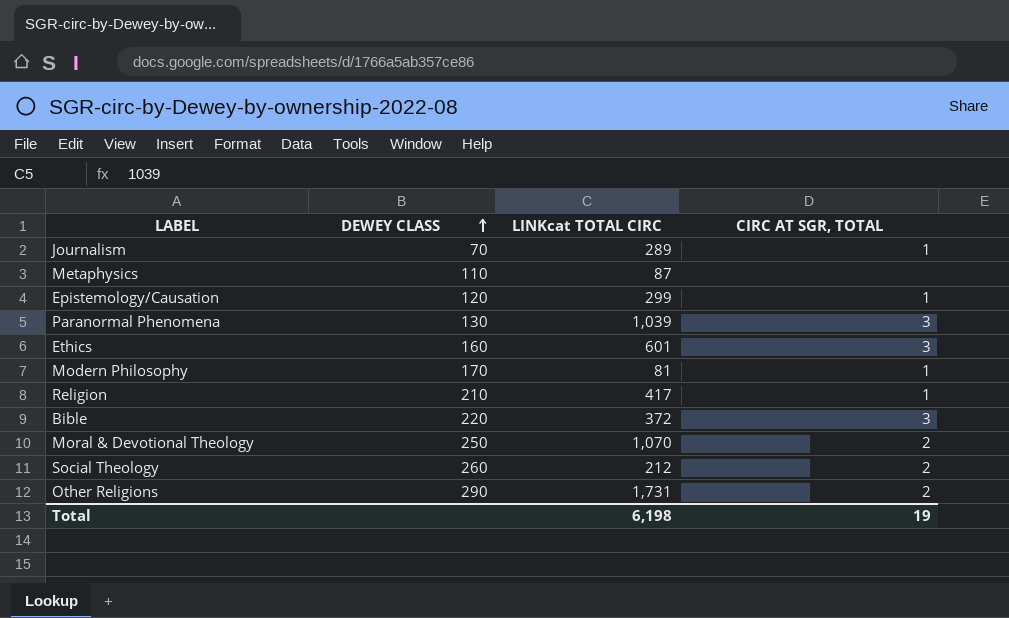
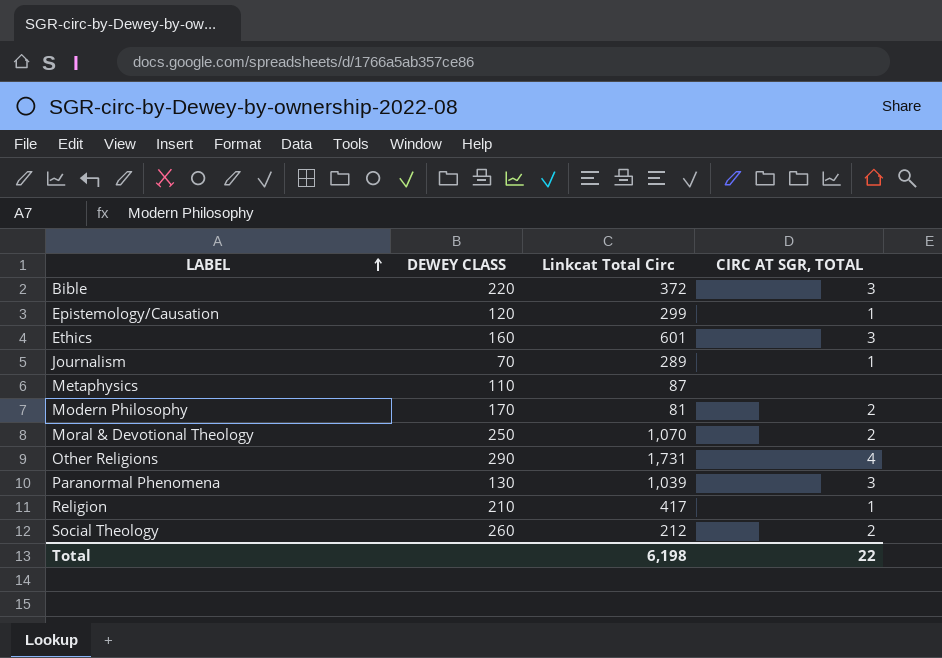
row order: DEWEY CLASS ascending -> LABEL ascending
column name: LINKcat TOTAL CIRC -> Linkcat Total Circ
Modern Philosophy | CIRC AT SGR, TOTAL: 1 -> 2
Other Religions | CIRC AT SGR, TOTAL: 2 -> 4
Total | CIRC AT SGR, TOTAL: 19 -> 22

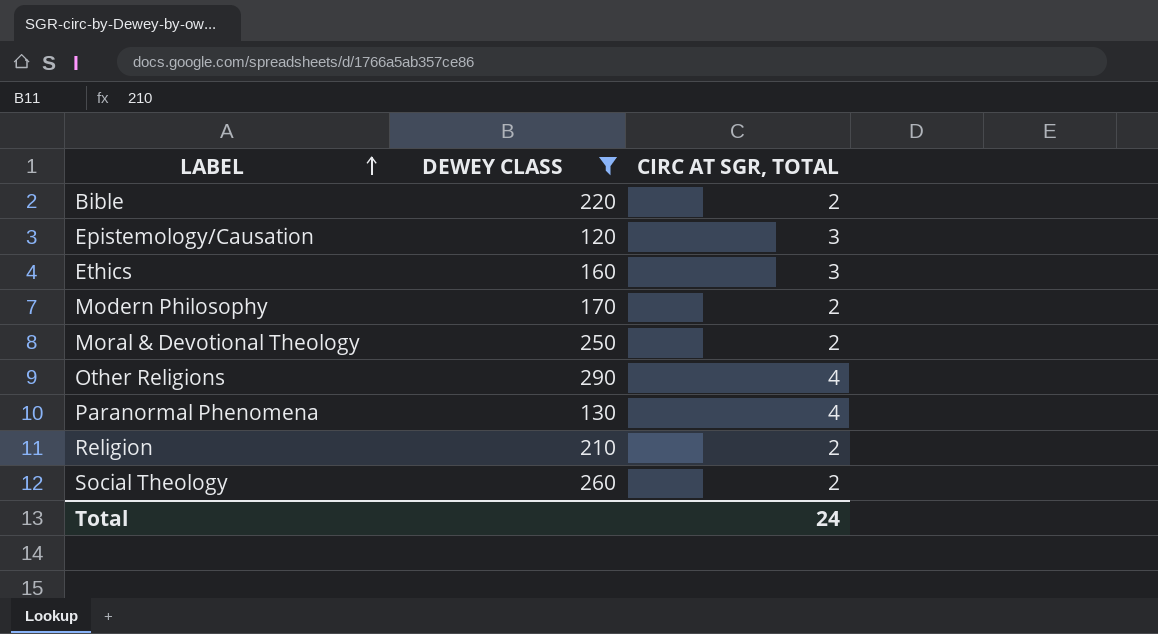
filter: none -> DEWEY CLASS >= 120
column Linkcat Total Circ | position: 3 -> none
Bible | CIRC AT SGR, TOTAL: 3 -> 2
Epistemology/Causation | CIRC AT SGR, TOTAL: 1 -> 3
Paranormal Phenomena | CIRC AT SGR, TOTAL: 3 -> 4
Religion | CIRC AT SGR, TOTAL: 1 -> 2
Total | CIRC AT SGR, TOTAL: 22 -> 24

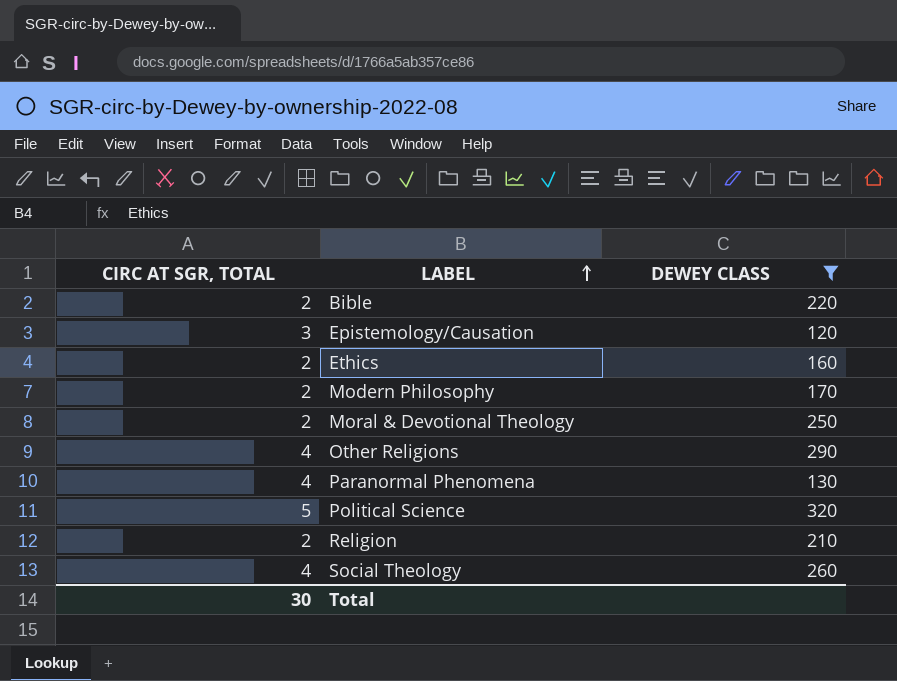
column CIRC AT SGR, TOTAL | position: 3 -> 1
Ethics | CIRC AT SGR, TOTAL: 3 -> 2
row Political Science: none -> 5 | 320
Social Theology | CIRC AT SGR, TOTAL: 2 -> 4
Total | CIRC AT SGR, TOTAL: 24 -> 30

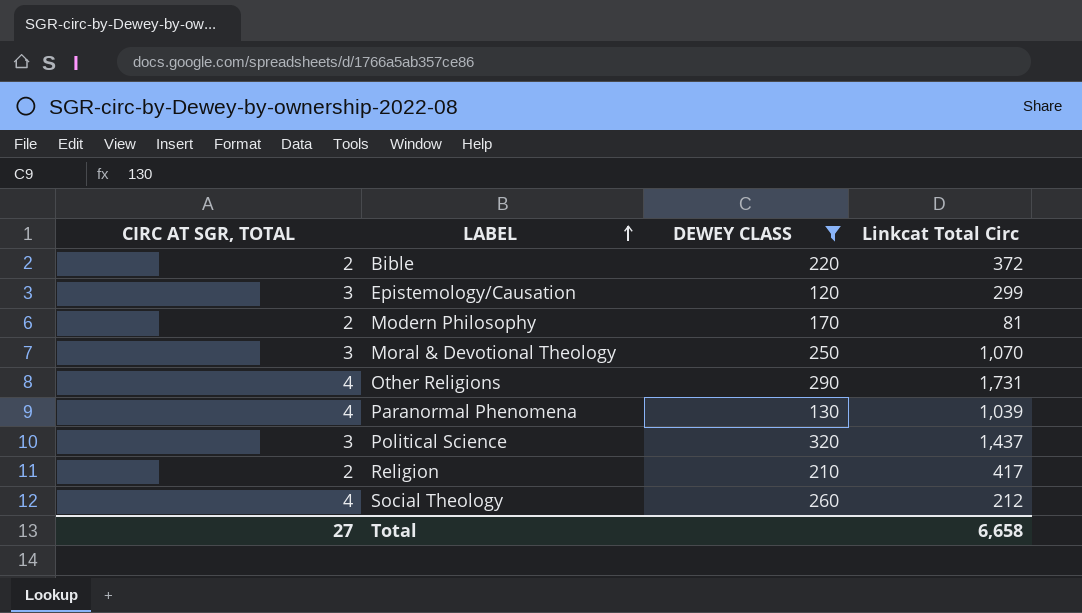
column Linkcat Total Circ | position: none -> 4
row Ethics: 2 | 160 -> none
Moral & Devotional Theology | CIRC AT SGR, TOTAL: 2 -> 3
Political Science | CIRC AT SGR, TOTAL: 5 -> 3
Total | CIRC AT SGR, TOTAL: 30 -> 27

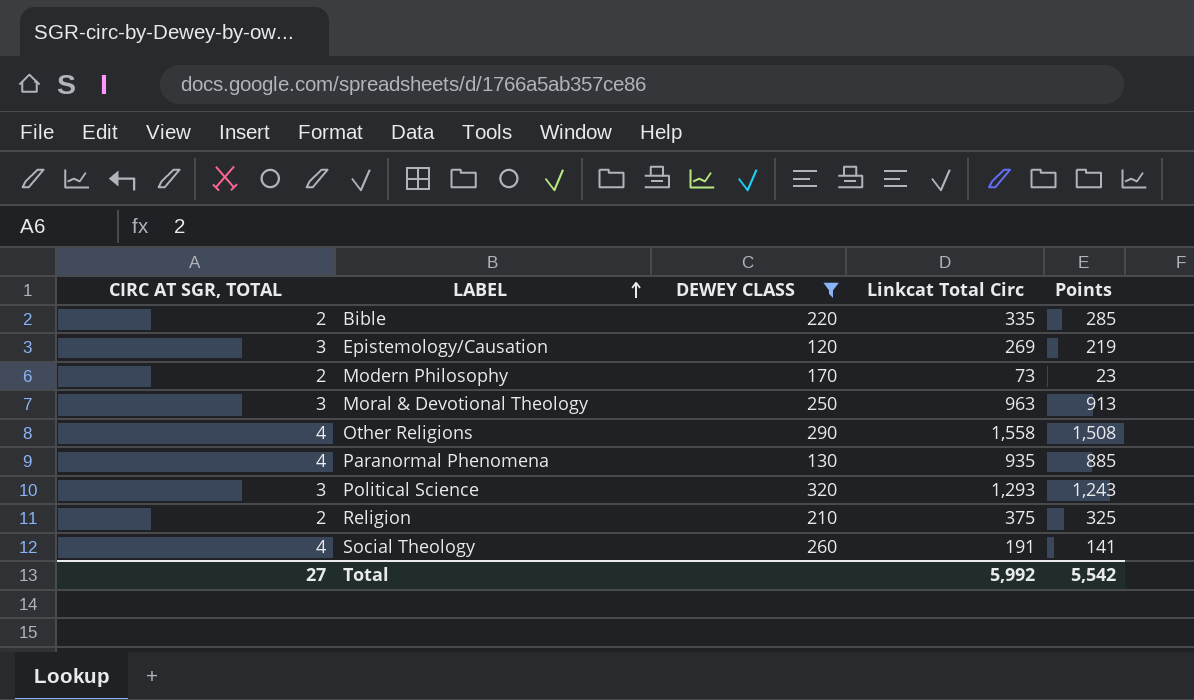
column Points | formula: none -> [Linkcat Total Circ] - 50
Bible | Linkcat Total Circ: 372 -> 335
Epistemology/Causation | Linkcat Total Circ: 299 -> 269
Modern Philosophy | Linkcat Total Circ: 81 -> 73
Moral & Devotional Theology | Linkcat Total Circ: 1,070 -> 963
Other Religions | Linkcat Total Circ: 1,731 -> 1,558
Paranormal Phenomena | Linkcat Total Circ: 1,039 -> 935
Political Science | Linkcat Total Circ: 1,437 -> 1,293
Religion | Linkcat Total Circ: 417 -> 375
Social Theology | Linkcat Total Circ: 212 -> 191
Total | Linkcat Total Circ: 6,658 -> 5,992

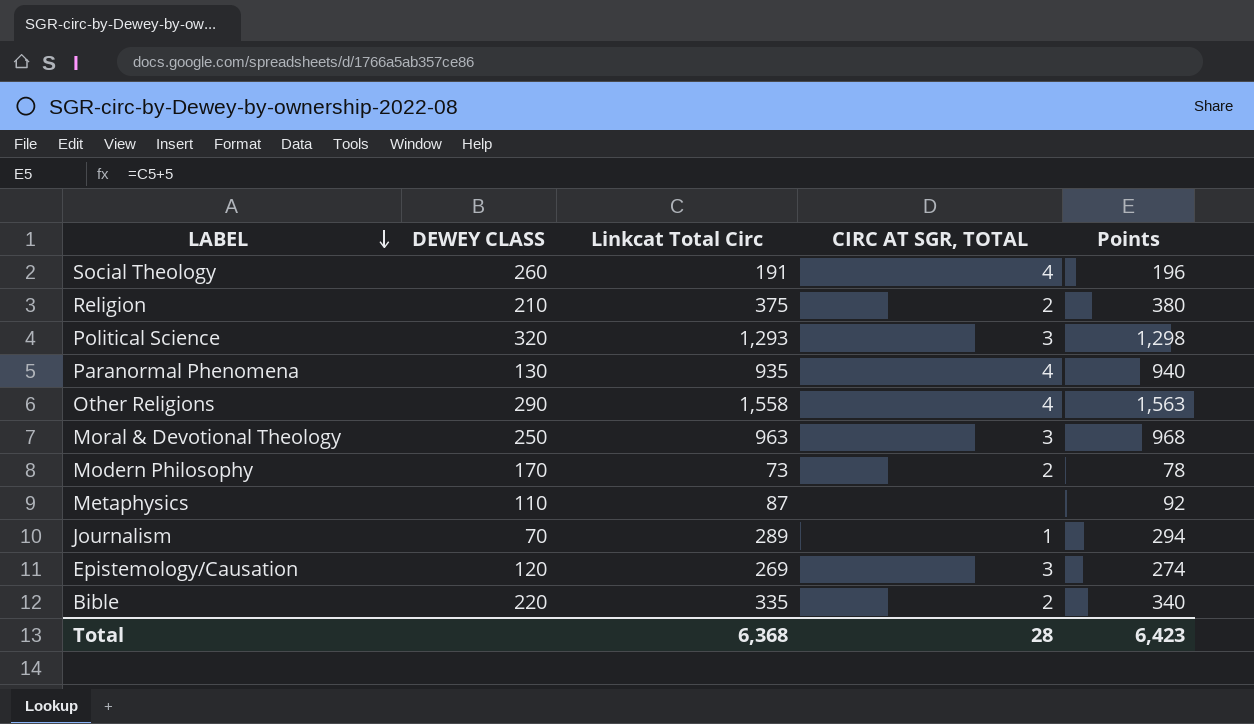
filter: DEWEY CLASS >= 120 -> none
row order: LABEL ascending -> LABEL descending
column CIRC AT SGR, TOTAL | position: 1 -> 4
column Points | formula: [Linkcat Total Circ] - 50 -> [Linkcat Total Circ] + 5
Total | Linkcat Total Circ: 5,992 -> 6,368
Total | CIRC AT SGR, TOTAL: 27 -> 28
Total | Points: 5,542 -> 6,423

